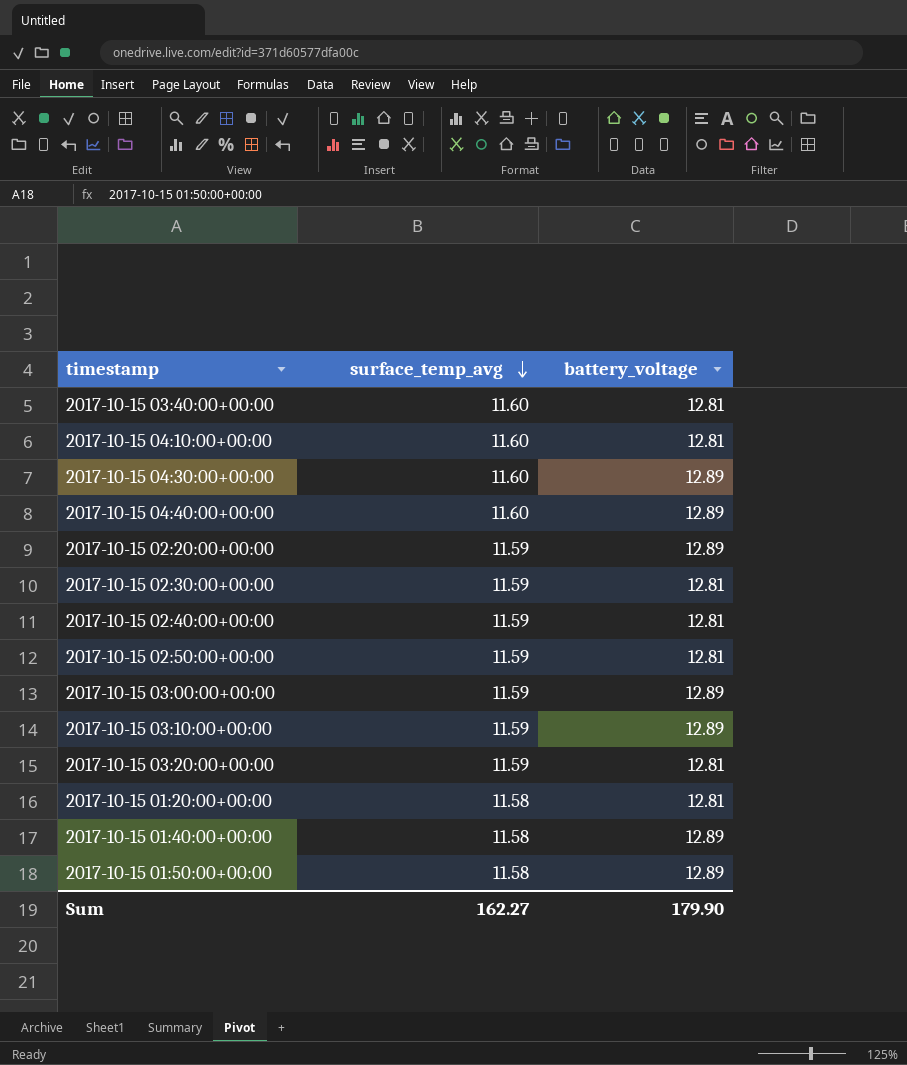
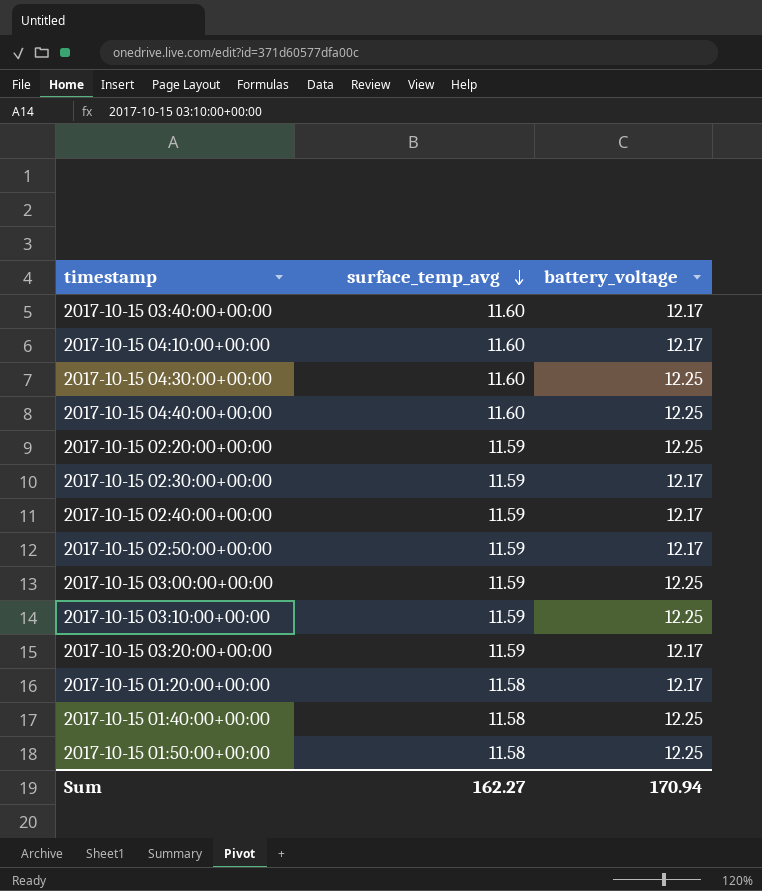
2017-10-15 03:40:00+00:00 | battery_voltage: 12.81 -> 12.17
2017-10-15 04:10:00+00:00 | battery_voltage: 12.81 -> 12.17
2017-10-15 04:30:00+00:00 | battery_voltage: 12.89 -> 12.25
2017-10-15 04:40:00+00:00 | battery_voltage: 12.89 -> 12.25
2017-10-15 02:20:00+00:00 | battery_voltage: 12.89 -> 12.25
2017-10-15 02:30:00+00:00 | battery_voltage: 12.81 -> 12.17
2017-10-15 02:40:00+00:00 | battery_voltage: 12.81 -> 12.17
2017-10-15 02:50:00+00:00 | battery_voltage: 12.81 -> 12.17
2017-10-15 03:00:00+00:00 | battery_voltage: 12.89 -> 12.25
2017-10-15 03:10:00+00:00 | battery_voltage: 12.89 -> 12.25
2017-10-15 03:20:00+00:00 | battery_voltage: 12.81 -> 12.17
2017-10-15 01:20:00+00:00 | battery_voltage: 12.81 -> 12.17
2017-10-15 01:40:00+00:00 | battery_voltage: 12.89 -> 12.25
2017-10-15 01:50:00+00:00 | battery_voltage: 12.89 -> 12.25
Sum | battery_voltage: 179.90 -> 170.94

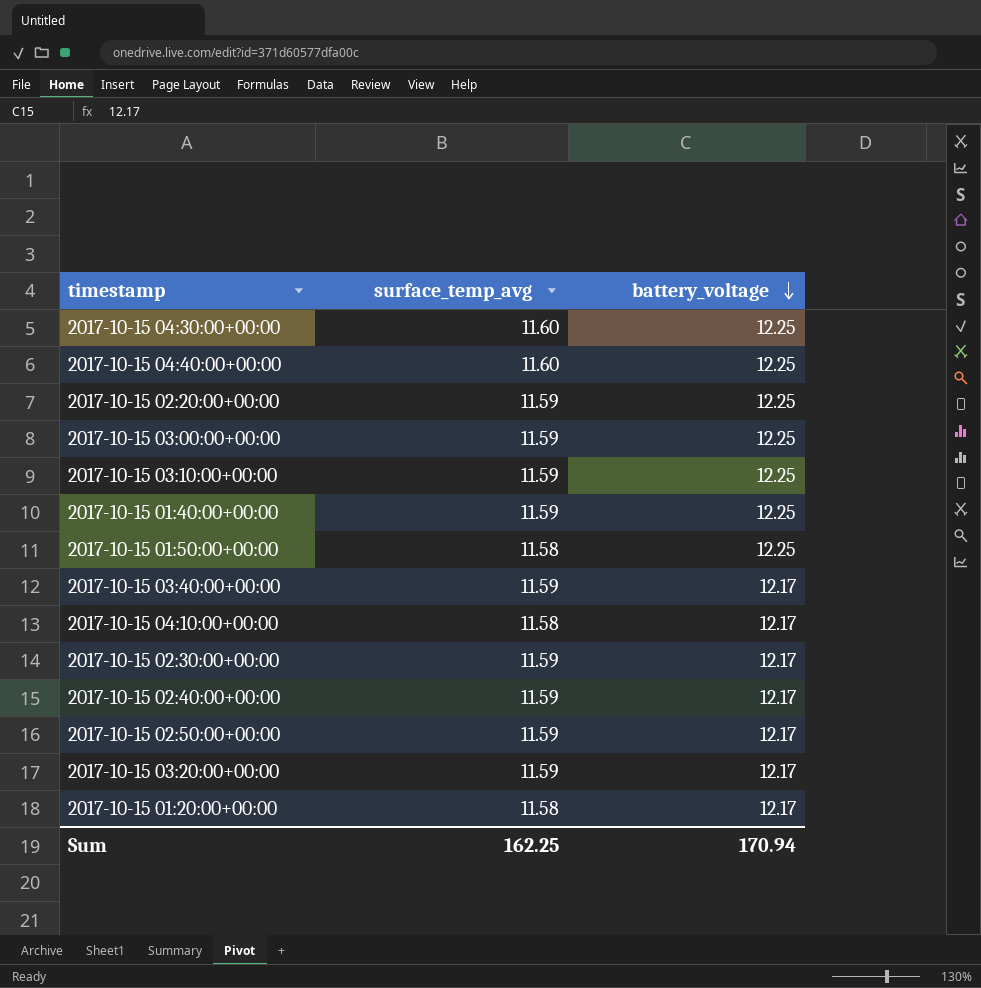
row order: surface_temp_avg descending -> battery_voltage descending
2017-10-15 01:40:00+00:00 | surface_temp_avg: 11.58 -> 11.59
2017-10-15 03:40:00+00:00 | surface_temp_avg: 11.60 -> 11.59
2017-10-15 04:10:00+00:00 | surface_temp_avg: 11.60 -> 11.58
Sum | surface_temp_avg: 162.27 -> 162.25

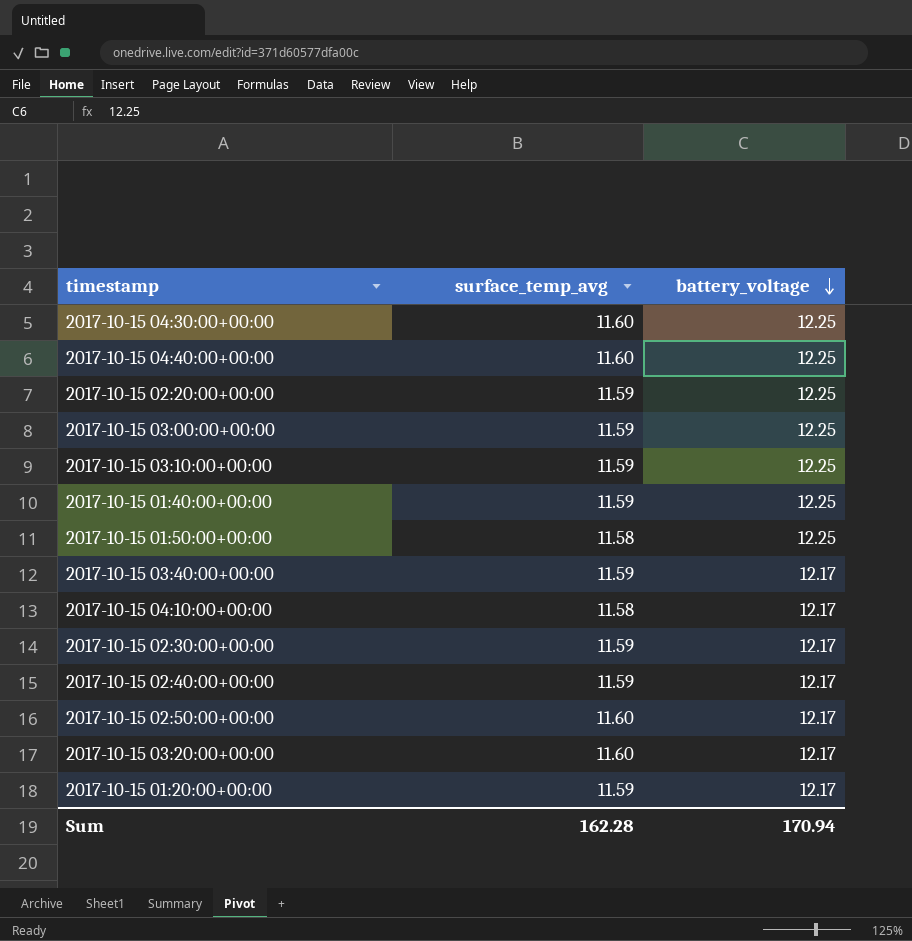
2017-10-15 02:50:00+00:00 | surface_temp_avg: 11.59 -> 11.60
2017-10-15 03:20:00+00:00 | surface_temp_avg: 11.59 -> 11.60
2017-10-15 01:20:00+00:00 | surface_temp_avg: 11.58 -> 11.59
Sum | surface_temp_avg: 162.25 -> 162.28

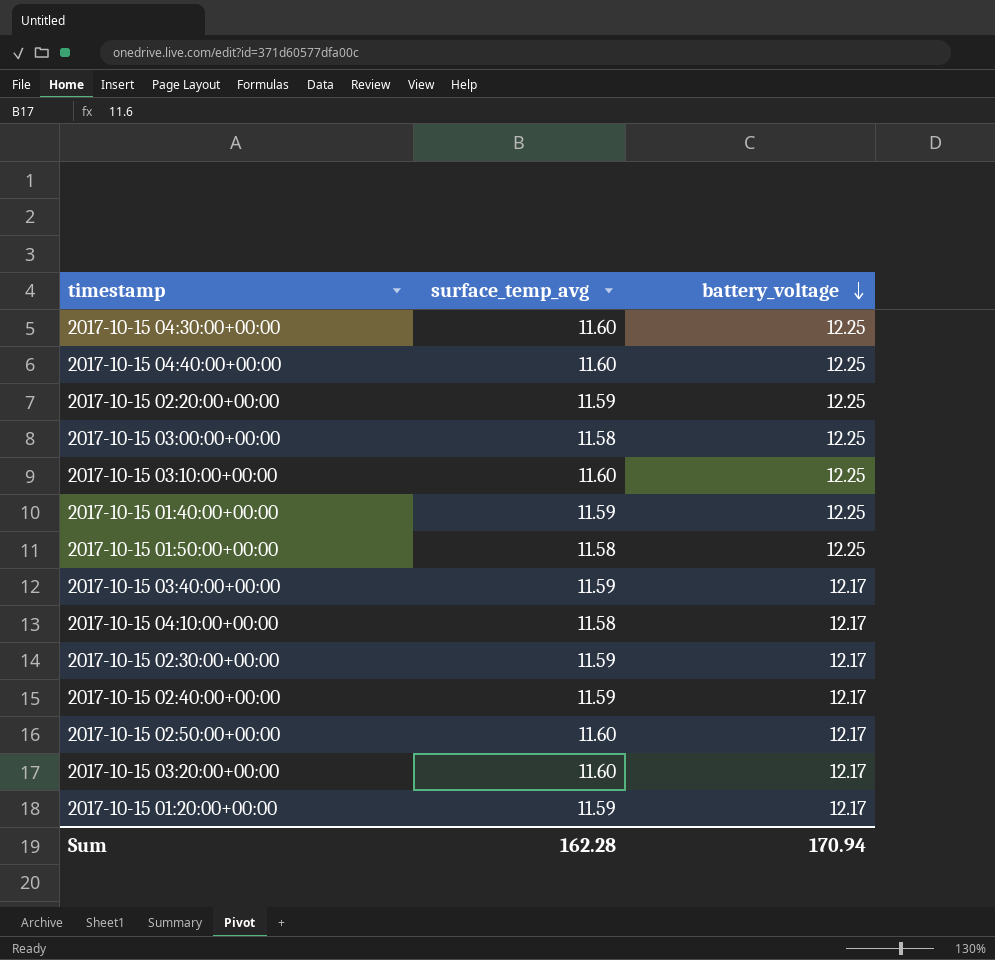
2017-10-15 03:00:00+00:00 | surface_temp_avg: 11.59 -> 11.58
2017-10-15 03:10:00+00:00 | surface_temp_avg: 11.59 -> 11.60

